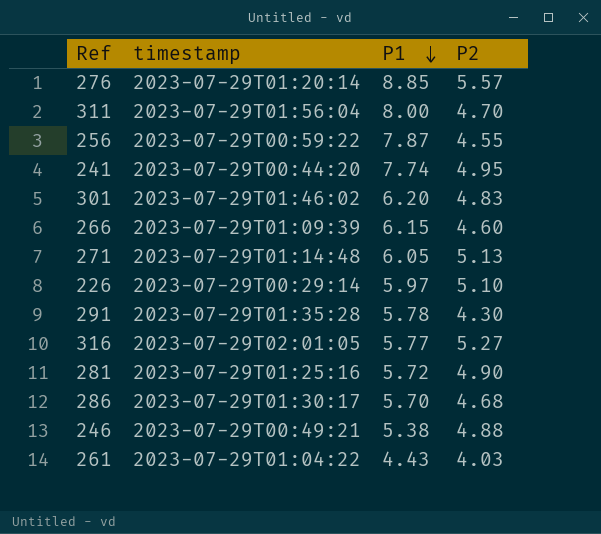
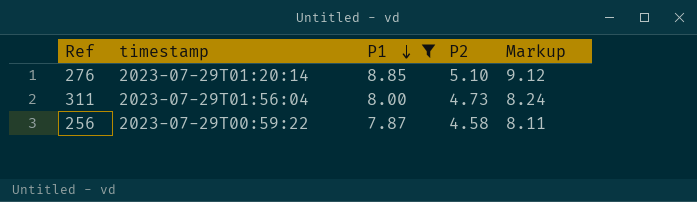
filter: none -> P1 >= 7.87
column Markup | formula: none -> [P1] * 1.03
276 | P2: 5.57 -> 5.10
311 | P2: 4.70 -> 4.73
256 | P2: 4.55 -> 4.58

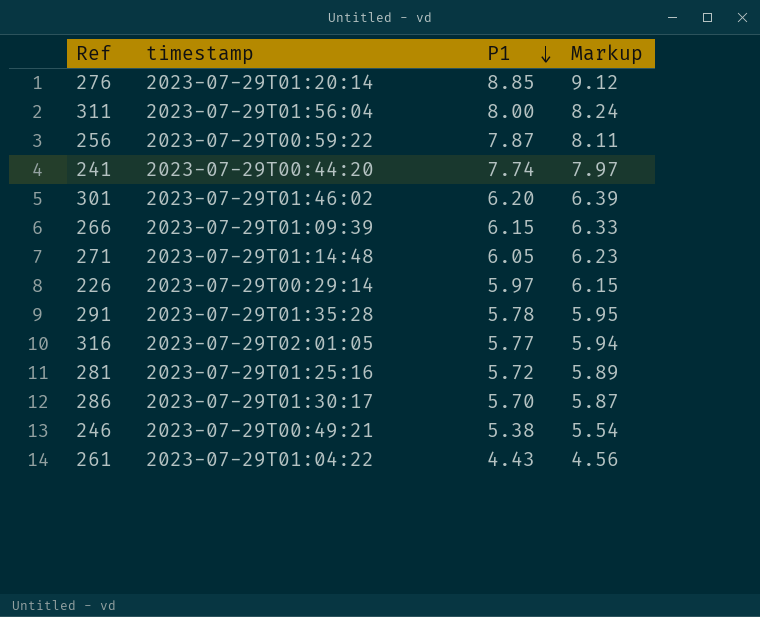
filter: P1 >= 7.87 -> none
column P2 | position: 4 -> none

